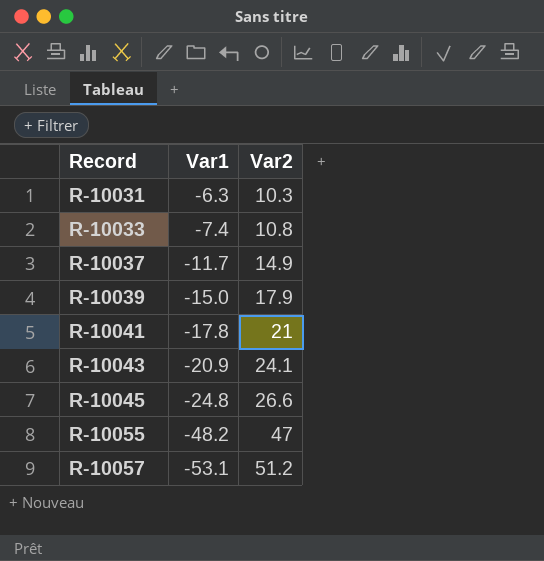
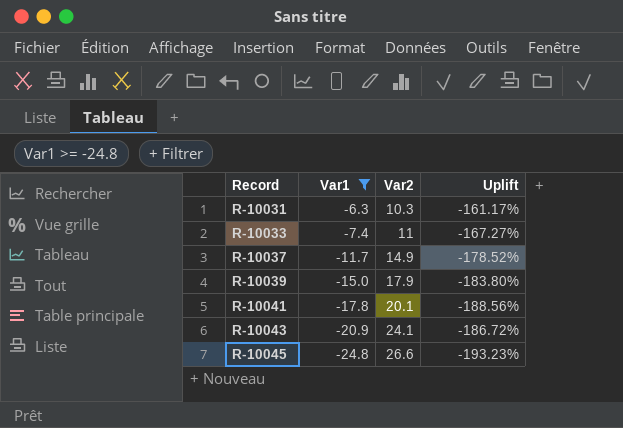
filter: none -> Var1 >= -24.8
column Uplift | formula: none -> ([Var1] - [Var2]) / [Var2]
R-10033 | Var2: 10.8 -> 11
R-10041 | Var2: 21 -> 20.1

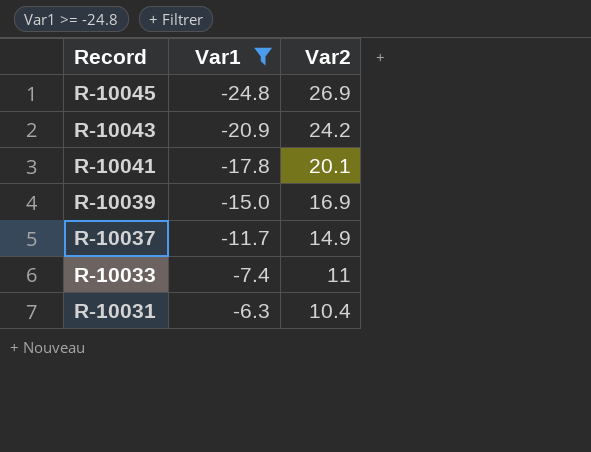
row order: Record ascending -> Record descending
column Uplift | formula: ([Var1] - [Var2]) / [Var2] -> none
R-10045 | Var2: 26.6 -> 26.9
R-10043 | Var2: 24.1 -> 24.2
R-10039 | Var2: 17.9 -> 16.9
R-10031 | Var2: 10.3 -> 10.4

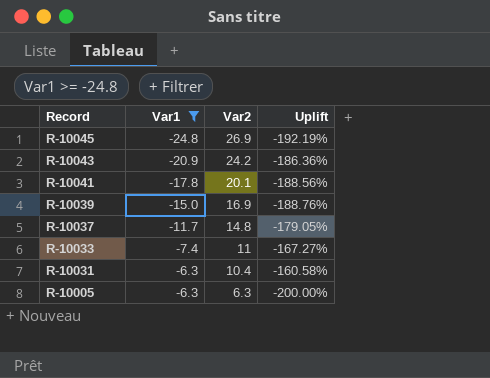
column Uplift | formula: none -> ([Var1] - [Var2]) / [Var2]
R-10037 | Var2: 14.9 -> 14.8
row R-10005: none -> -6.3 | 6.3 | -200.00%

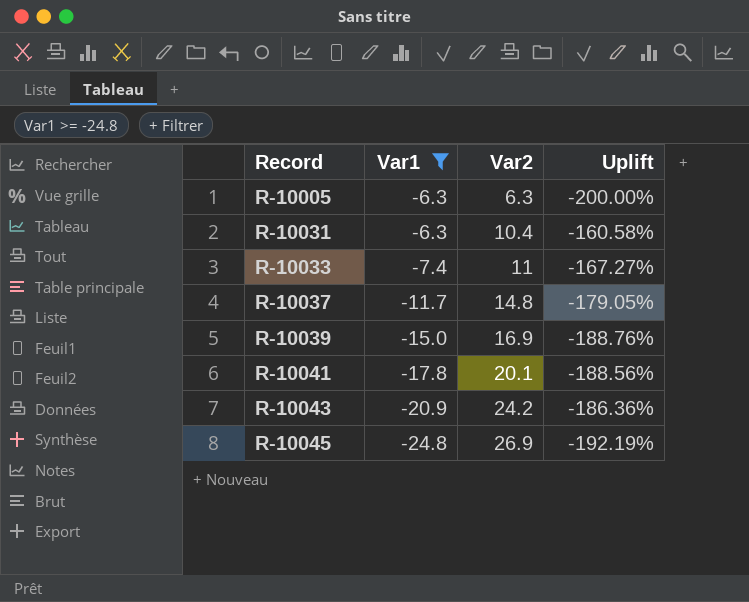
row order: Record descending -> Record ascending

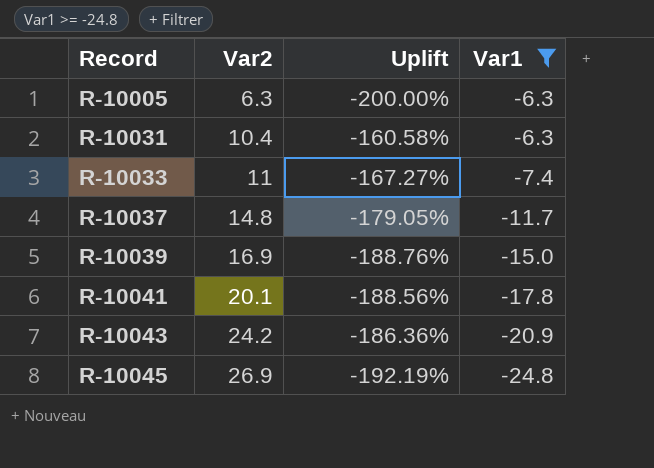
column Var1 | position: 2 -> 4

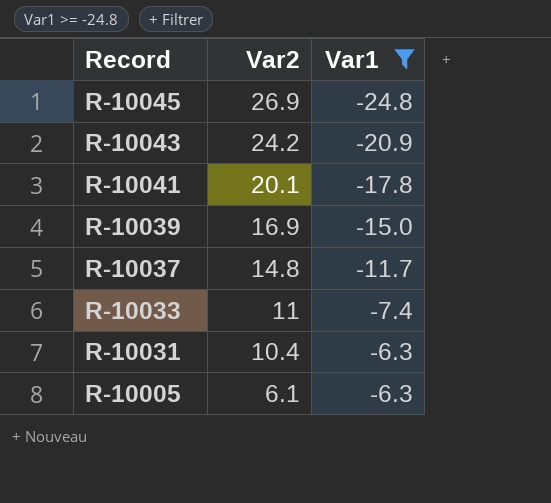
row order: Record ascending -> Record descending
column Uplift | formula: ([Var1] - [Var2]) / [Var2] -> none
R-10005 | Var2: 6.3 -> 6.1

